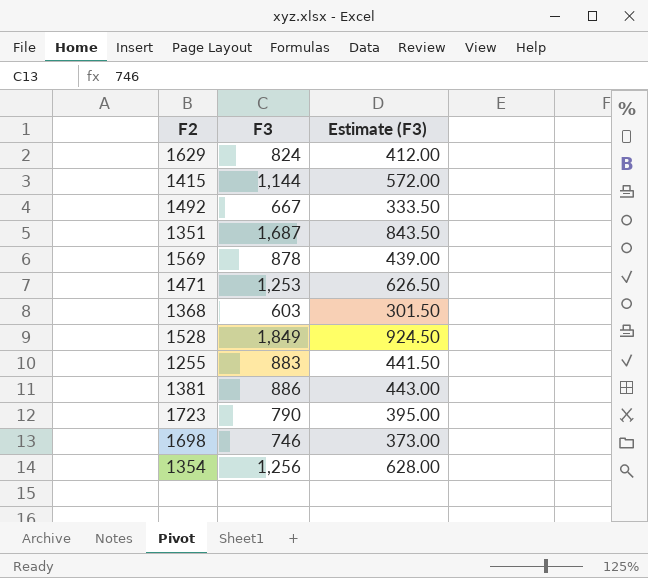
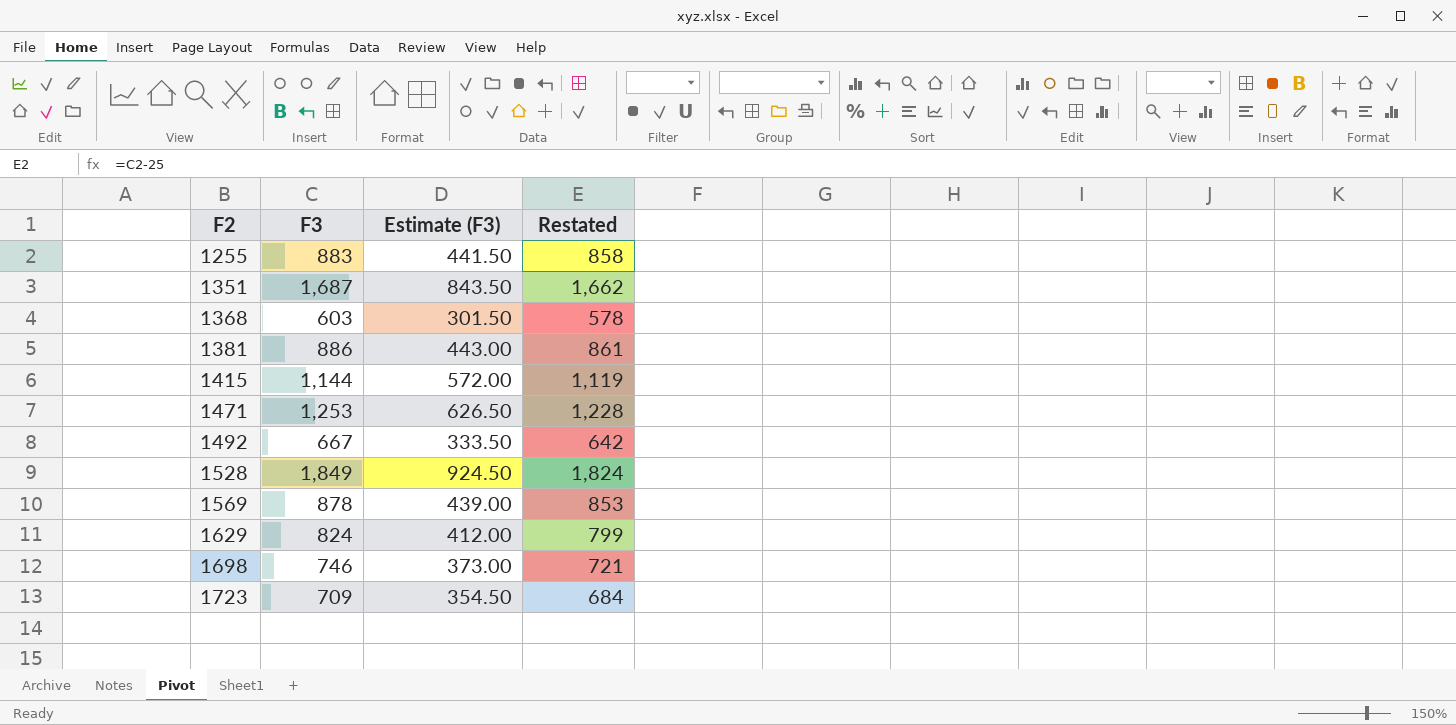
row order: none -> F2 ascending
column Restated | formula: none -> [F3] - 25
row 1354: 1,256 | 628.00 -> none
1723 | F3: 790 -> 709
1723 | Estimate (F3): 395.00 -> 354.50

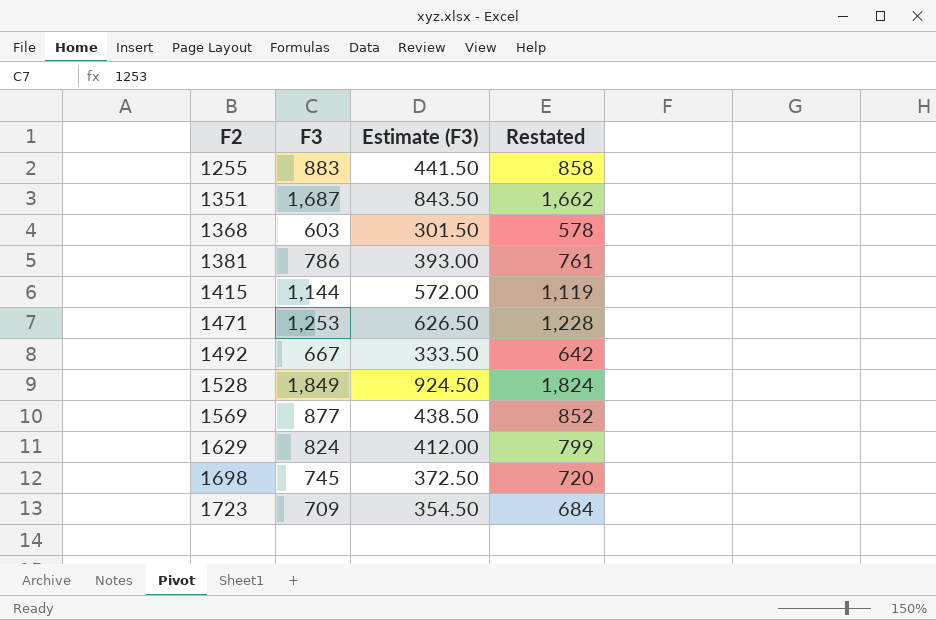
1381 | F3: 886 -> 786
1381 | Estimate (F3): 443.00 -> 393.00
1381 | Restated: 861 -> 761
1569 | F3: 878 -> 877
1569 | Estimate (F3): 439.00 -> 438.50
1569 | Restated: 853 -> 852
1698 | F3: 746 -> 745
1698 | Estimate (F3): 373.00 -> 372.50
1698 | Restated: 721 -> 720

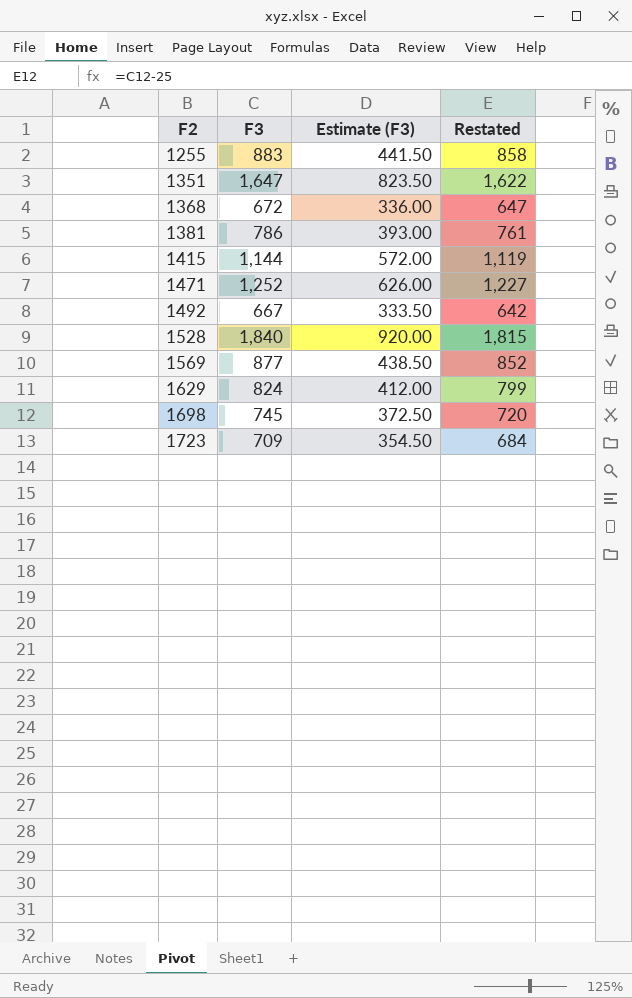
1351 | F3: 1,687 -> 1,647
1351 | Estimate (F3): 843.50 -> 823.50
1351 | Restated: 1,662 -> 1,622
1368 | F3: 603 -> 672
1368 | Estimate (F3): 301.50 -> 336.00
1368 | Restated: 578 -> 647
1471 | F3: 1,253 -> 1,252
1471 | Estimate (F3): 626.50 -> 626.00
1471 | Restated: 1,228 -> 1,227
1528 | F3: 1,849 -> 1,840
1528 | Estimate (F3): 924.50 -> 920.00
1528 | Restated: 1,824 -> 1,815

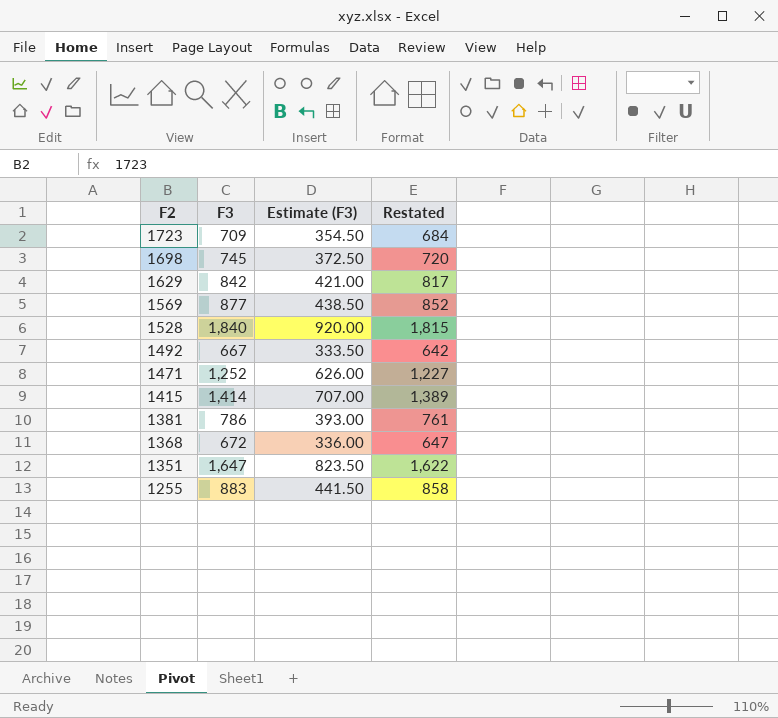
row order: F2 ascending -> F2 descending
1629 | F3: 824 -> 842
1629 | Estimate (F3): 412.00 -> 421.00
1629 | Restated: 799 -> 817
1415 | F3: 1,144 -> 1,414
1415 | Estimate (F3): 572.00 -> 707.00
1415 | Restated: 1,119 -> 1,389

